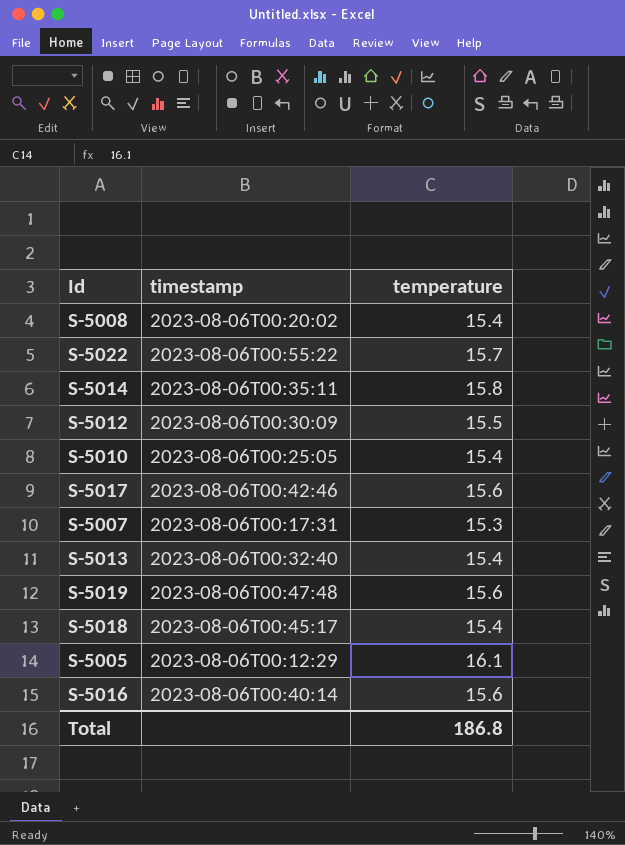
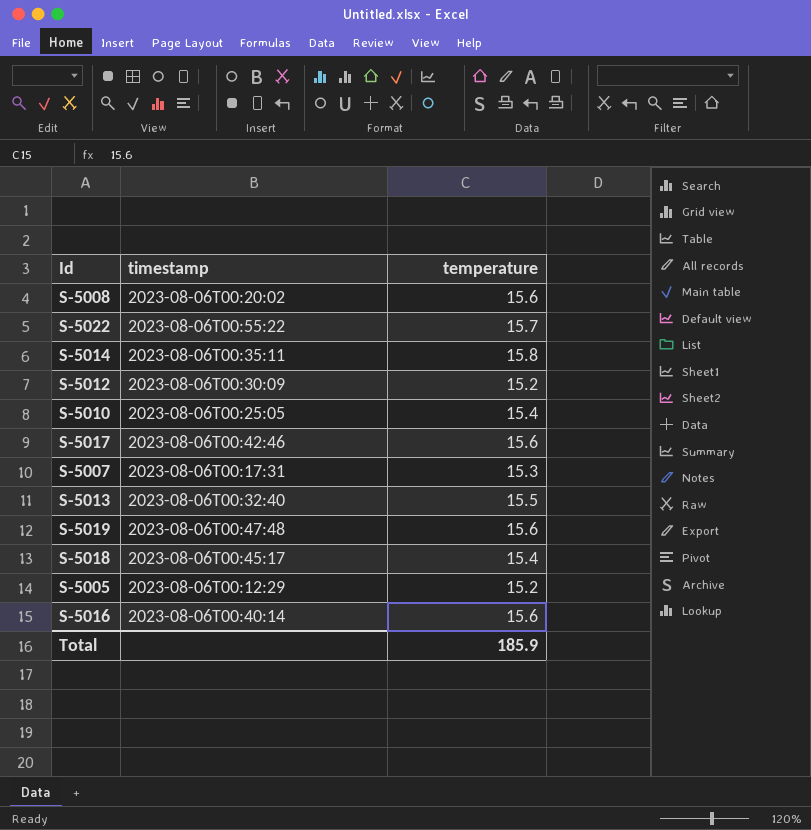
S-5008 | temperature: 15.4 -> 15.6
S-5012 | temperature: 15.5 -> 15.2
S-5013 | temperature: 15.4 -> 15.5
S-5005 | temperature: 16.1 -> 15.2
Total | temperature: 186.8 -> 185.9

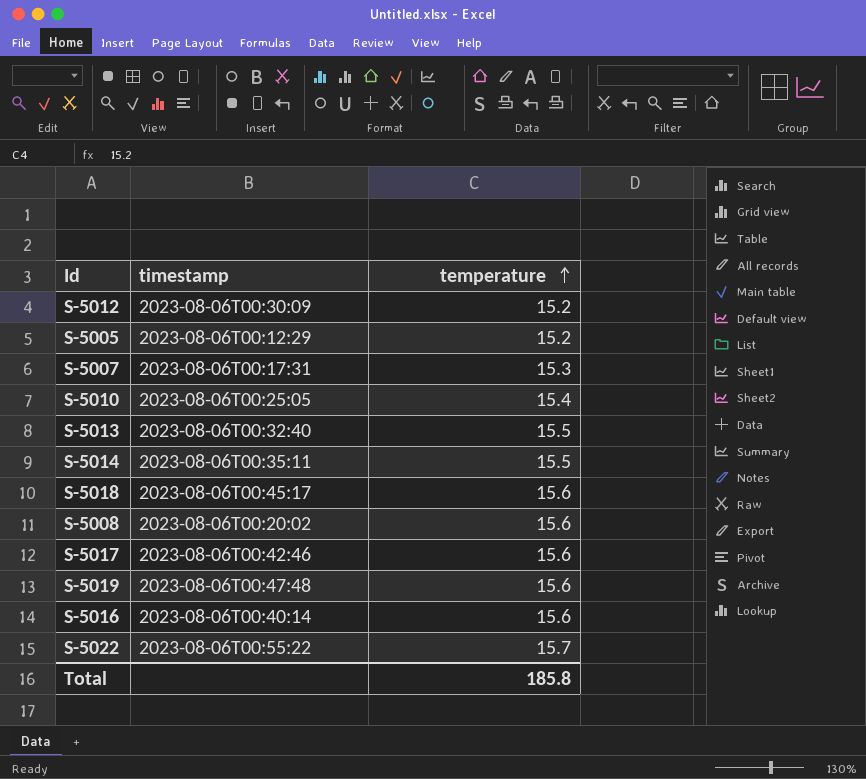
row order: none -> temperature ascending
S-5014 | temperature: 15.8 -> 15.5
S-5018 | temperature: 15.4 -> 15.6
Total | temperature: 185.9 -> 185.8

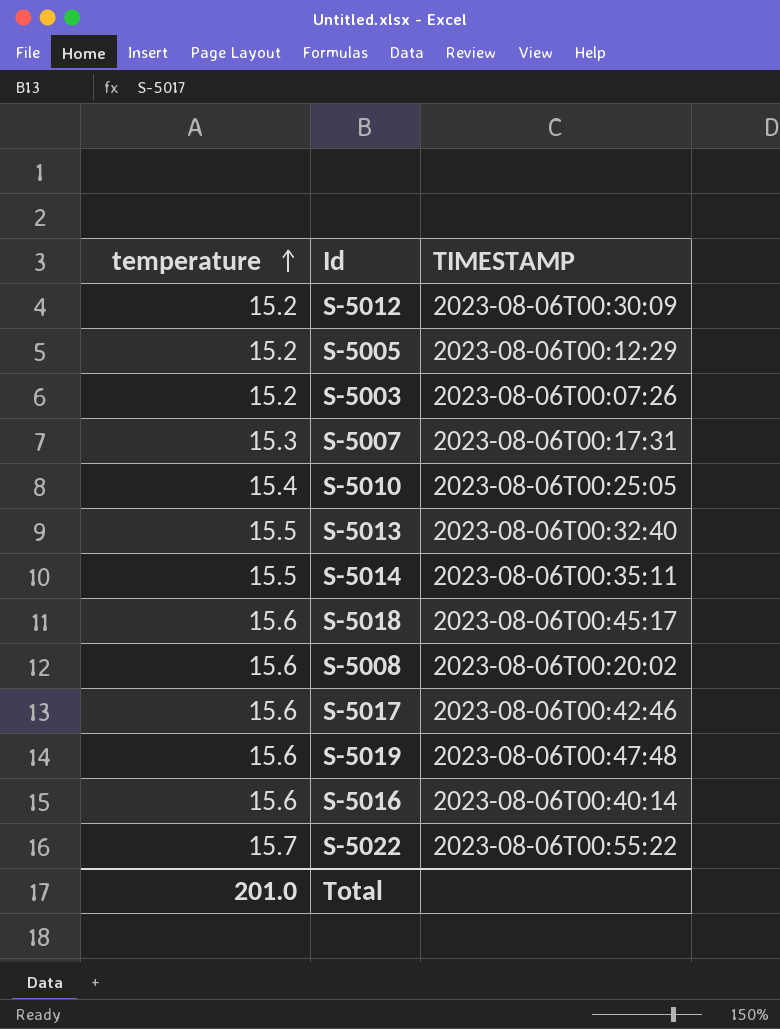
column temperature | position: 3 -> 1
column name: timestamp -> TIMESTAMP
row S-5003: none -> 15.2 | 2023-08-06T00:07:26
Total | temperature: 185.8 -> 201.0

